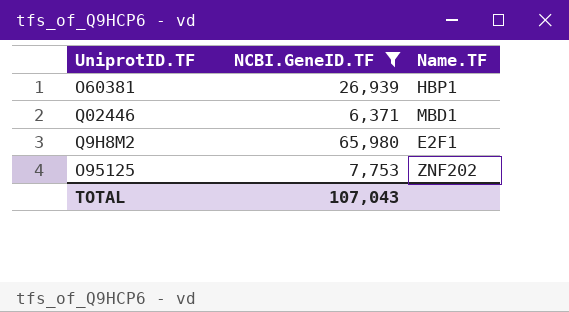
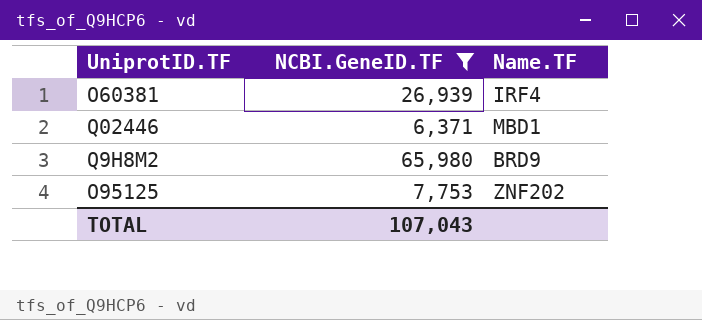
O60381 | Name.TF: HBP1 -> IRF4
Q9H8M2 | Name.TF: E2F1 -> BRD9

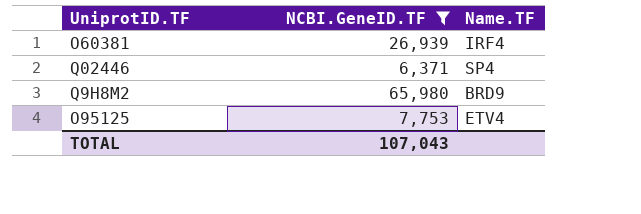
Q02446 | Name.TF: MBD1 -> SP4
O95125 | Name.TF: ZNF202 -> ETV4

